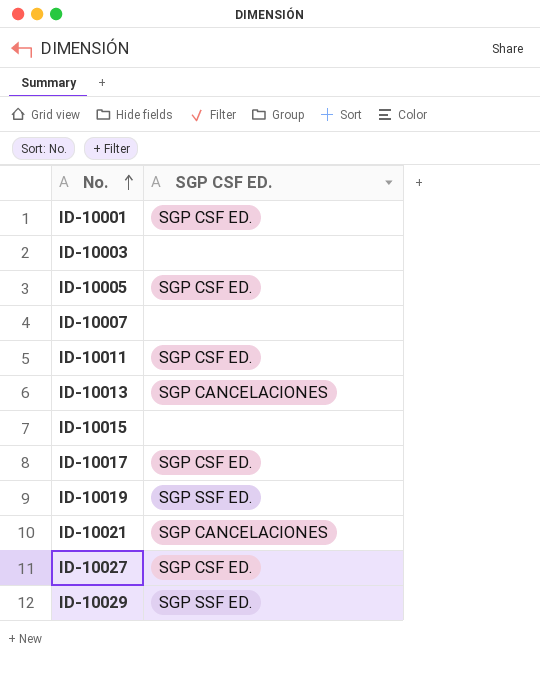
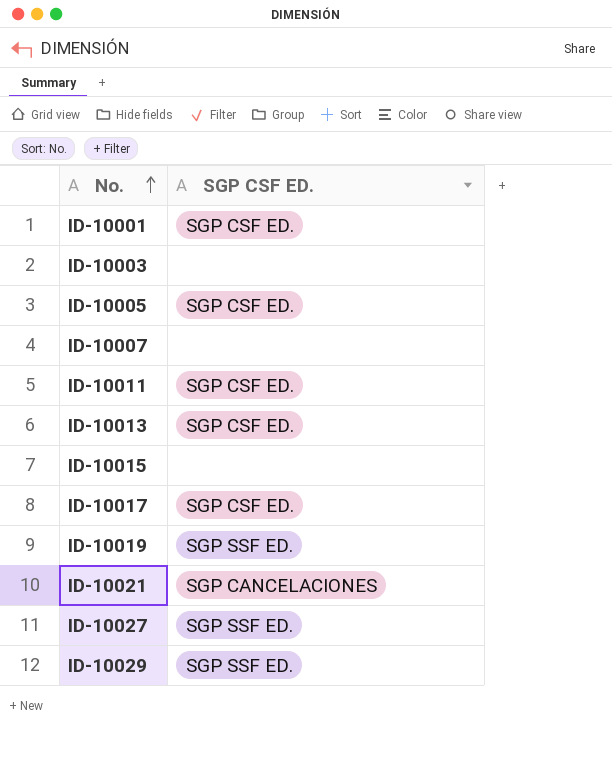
ID-10013 | SGP CSF ED.: SGP CANCELACIONES -> SGP CSF ED.
ID-10027 | SGP CSF ED.: SGP CSF ED. -> SGP SSF ED.

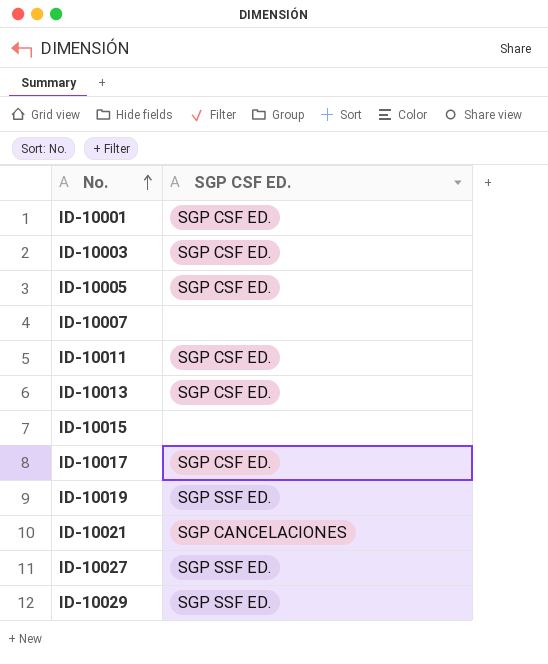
ID-10003 | SGP CSF ED.: none -> SGP CSF ED.

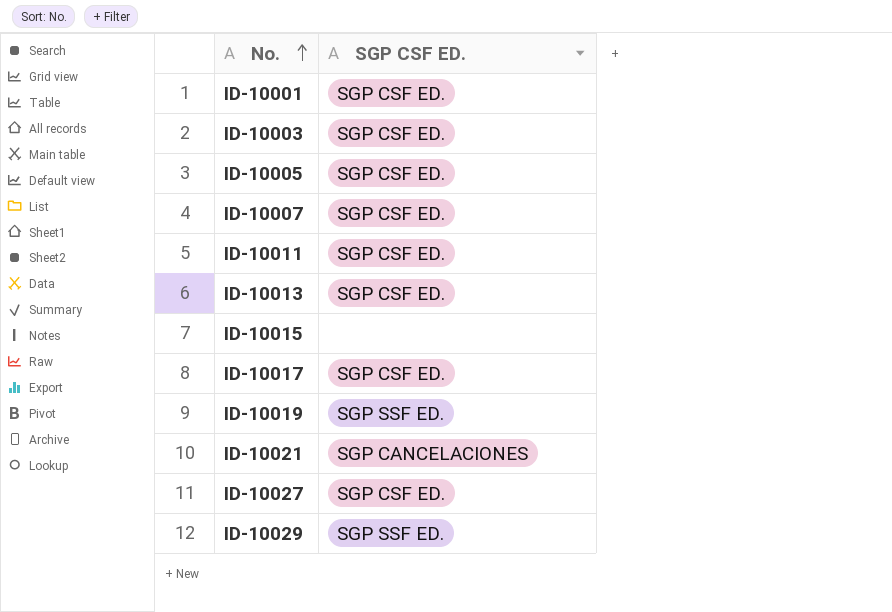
ID-10007 | SGP CSF ED.: none -> SGP CSF ED.
ID-10027 | SGP CSF ED.: SGP SSF ED. -> SGP CSF ED.

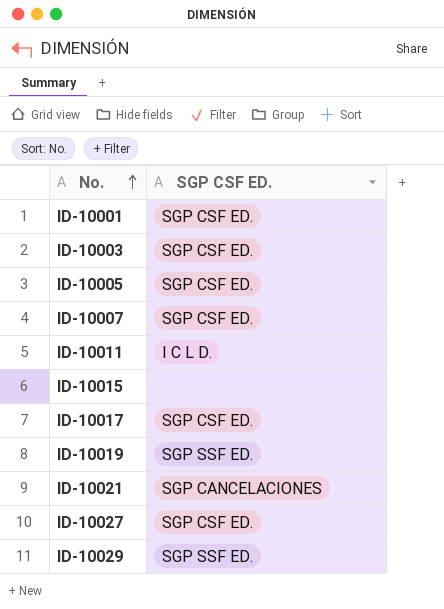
row ID-10013: SGP CSF ED. -> none
ID-10011 | SGP CSF ED.: SGP CSF ED. -> I C L D.

